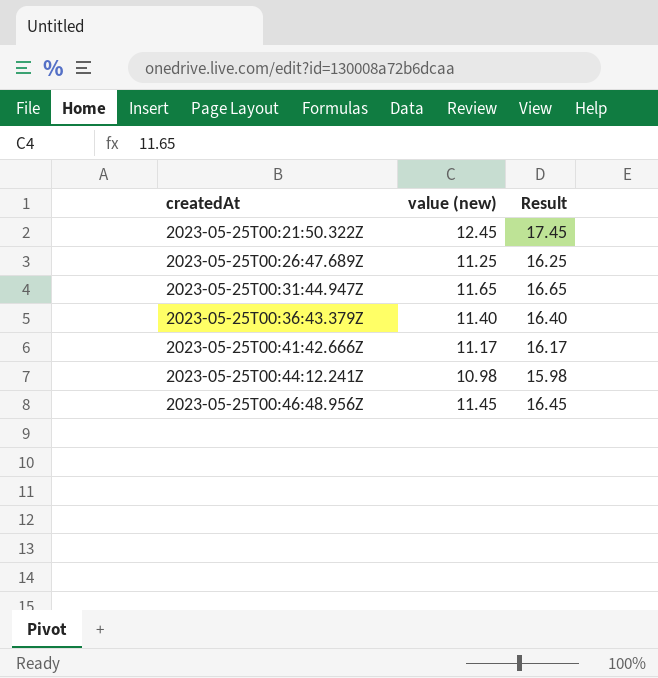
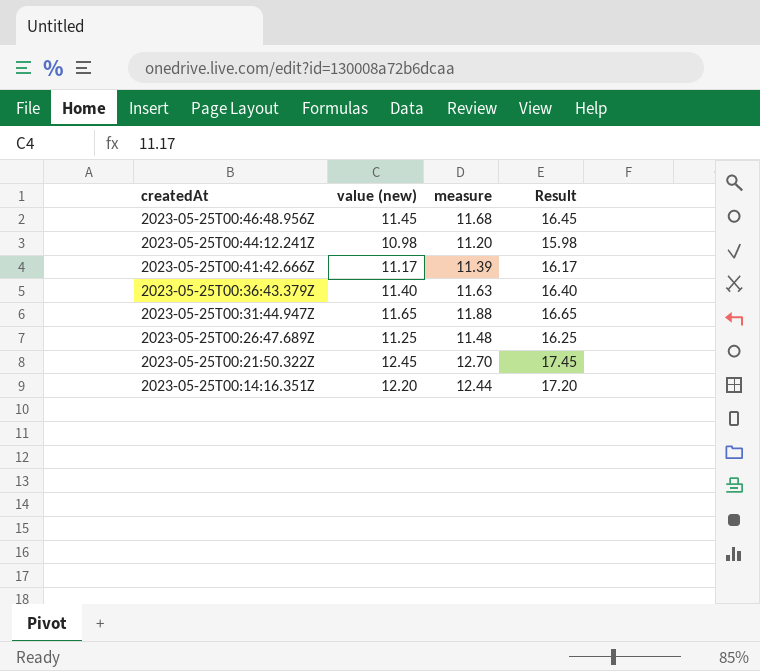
row order: createdAt ascending -> createdAt descending
column measure | formula: none -> [value (new)] * 1.02
row 2023-05-25T00:14:16.351Z: none -> 12.20 | 12.44 | 17.20

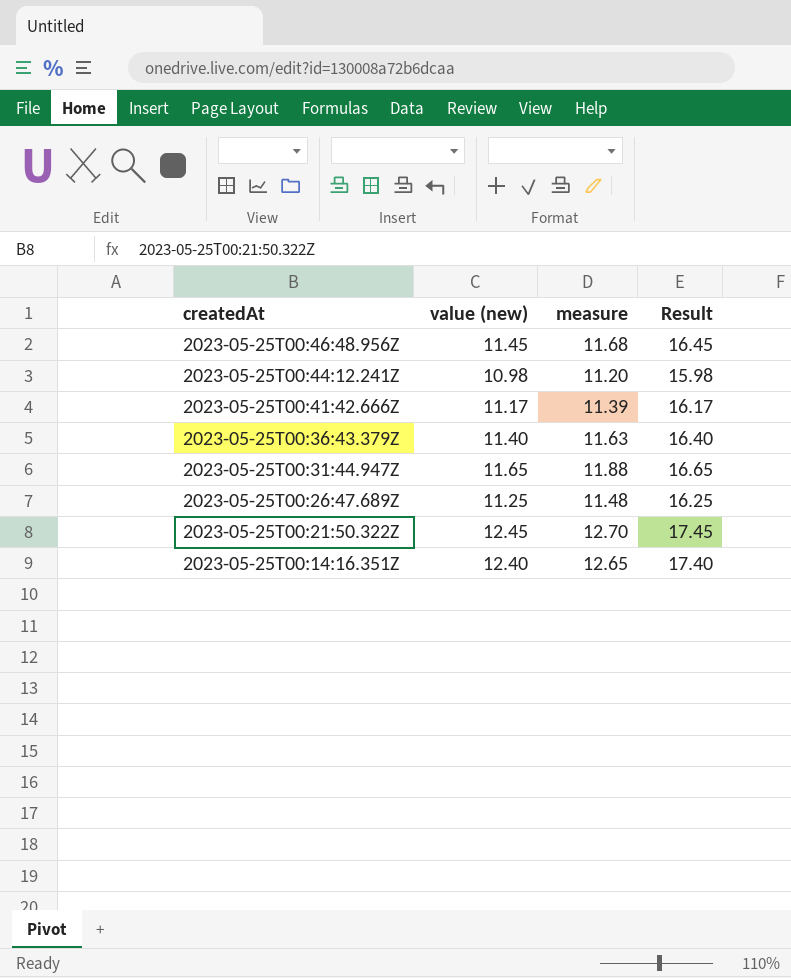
2023-05-25T00:14:16.351Z | value (new): 12.20 -> 12.40
2023-05-25T00:14:16.351Z | measure: 12.44 -> 12.65
2023-05-25T00:14:16.351Z | Result: 17.20 -> 17.40

